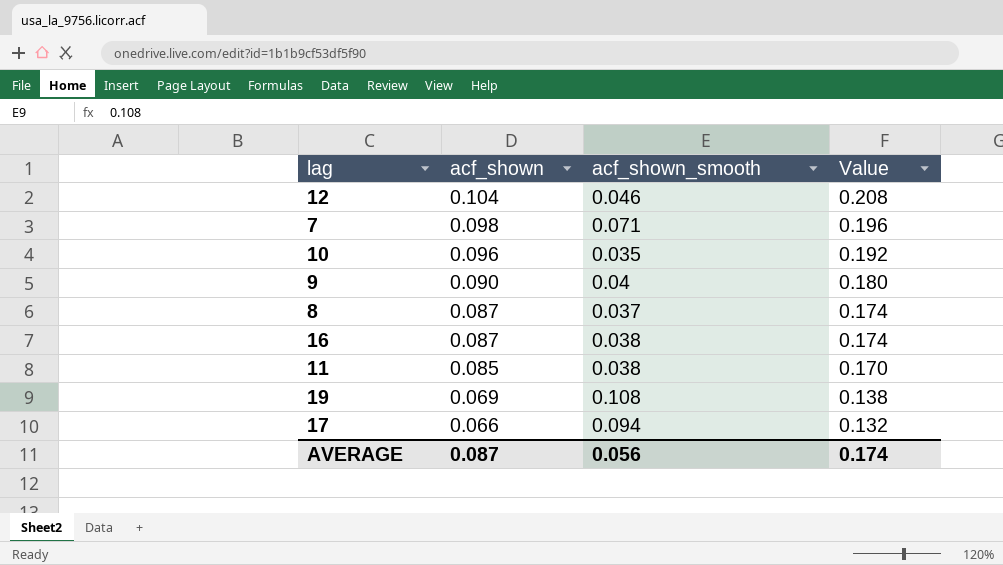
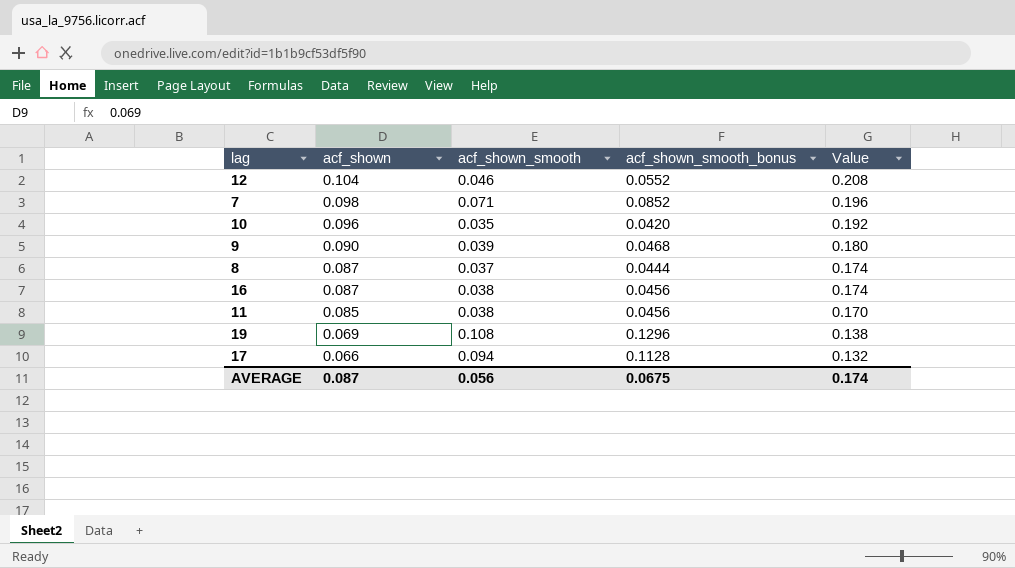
column acf_shown_smooth_bonus | formula: none -> [acf_shown_smooth] * 1.2
9 | acf_shown_smooth: 0.04 -> 0.039

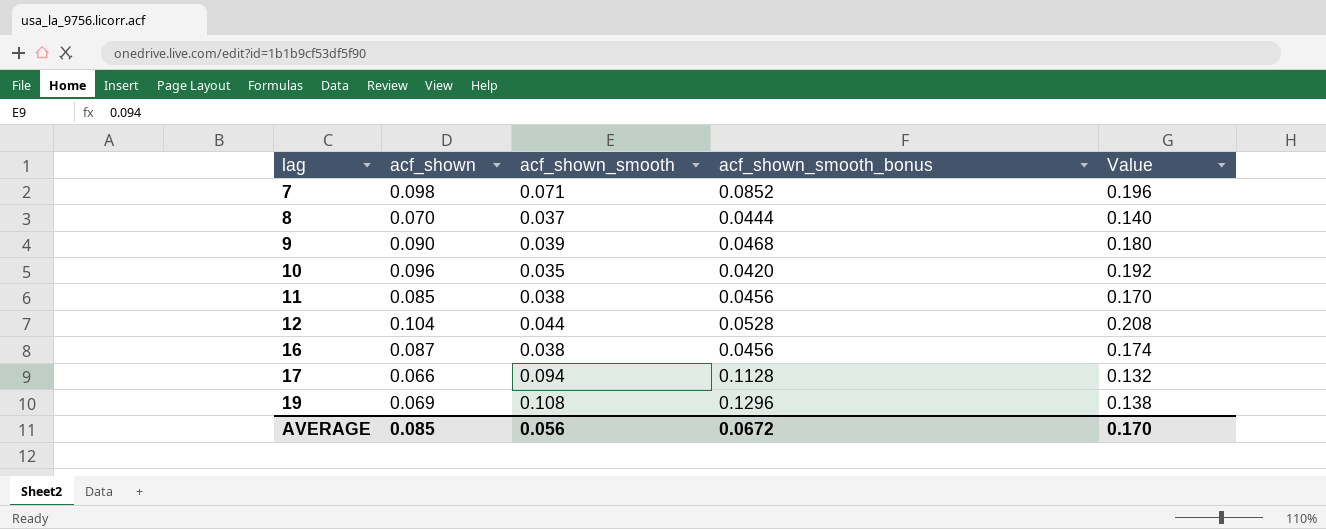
row order: acf_shown descending -> lag ascending
8 | acf_shown: 0.087 -> 0.070
8 | Value: 0.174 -> 0.140
12 | acf_shown_smooth: 0.046 -> 0.044
12 | acf_shown_smooth_bonus: 0.0552 -> 0.0528
AVERAGE | acf_shown: 0.087 -> 0.085
AVERAGE | acf_shown_smooth_bonus: 0.0675 -> 0.0672
AVERAGE | Value: 0.174 -> 0.170

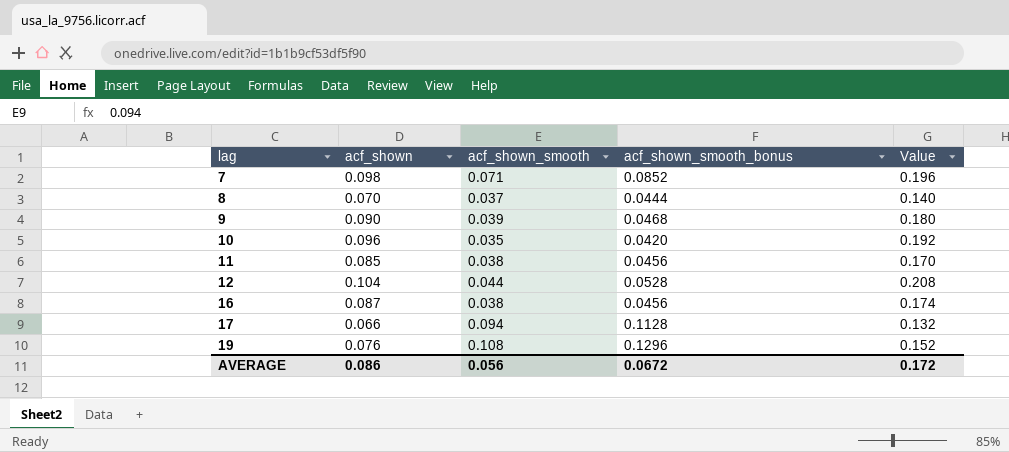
19 | acf_shown: 0.069 -> 0.076
19 | Value: 0.138 -> 0.152
AVERAGE | acf_shown: 0.085 -> 0.086
AVERAGE | Value: 0.170 -> 0.172

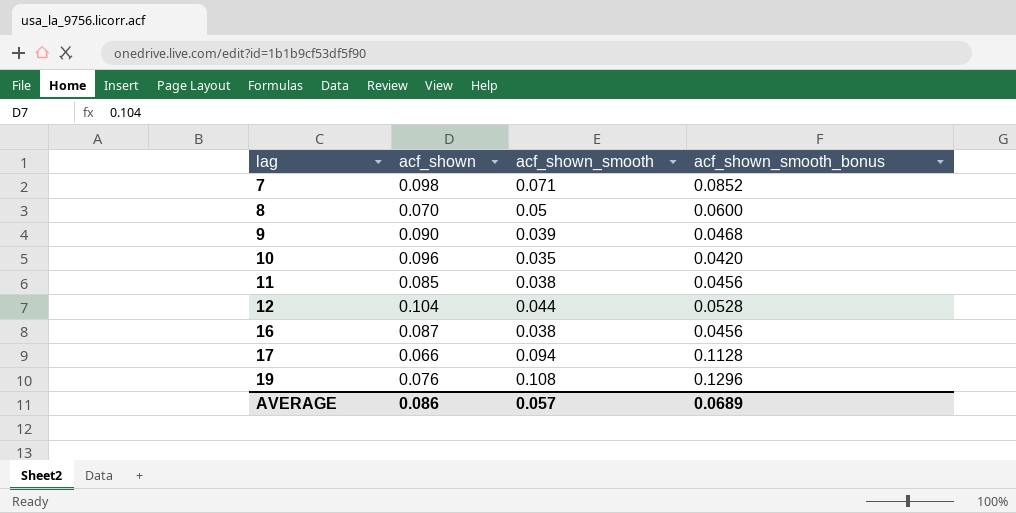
column Value | formula: [acf_shown] * 2 -> none
8 | acf_shown_smooth: 0.037 -> 0.05
8 | acf_shown_smooth_bonus: 0.0444 -> 0.0600
AVERAGE | acf_shown_smooth: 0.056 -> 0.057
AVERAGE | acf_shown_smooth_bonus: 0.0672 -> 0.0689

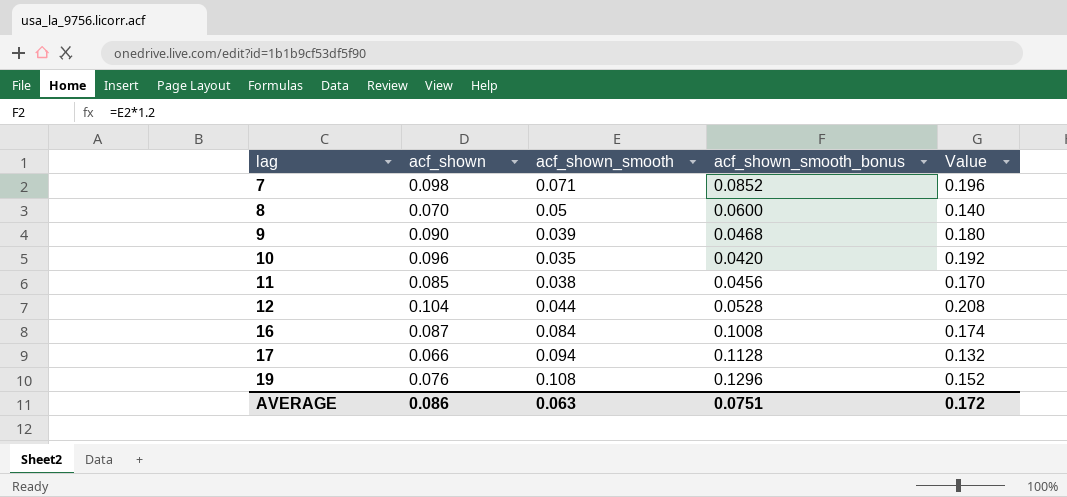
column Value | formula: none -> [acf_shown] * 2
16 | acf_shown_smooth: 0.038 -> 0.084
16 | acf_shown_smooth_bonus: 0.0456 -> 0.1008
AVERAGE | acf_shown_smooth: 0.057 -> 0.063
AVERAGE | acf_shown_smooth_bonus: 0.0689 -> 0.0751

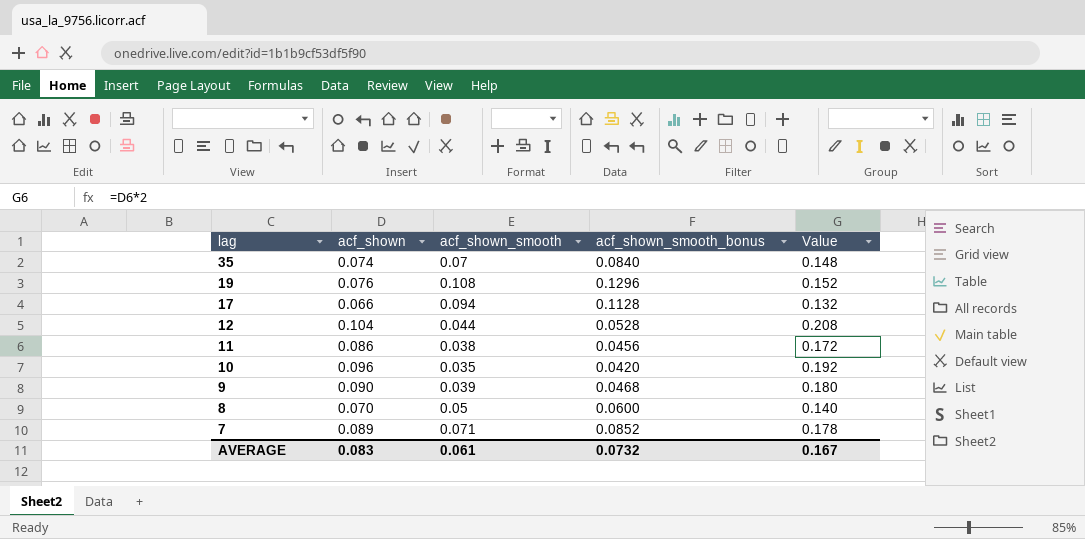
row order: lag ascending -> lag descending
row 16: 0.087 | 0.084 | 0.1008 | 0.174 -> none
row 35: none -> 0.074 | 0.07 | 0.0840 | 0.148
11 | acf_shown: 0.085 -> 0.086
11 | Value: 0.170 -> 0.172
7 | acf_shown: 0.098 -> 0.089
7 | Value: 0.196 -> 0.178
AVERAGE | acf_shown: 0.086 -> 0.083
AVERAGE | acf_shown_smooth: 0.063 -> 0.061
AVERAGE | acf_shown_smooth_bonus: 0.0751 -> 0.0732
AVERAGE | Value: 0.172 -> 0.167

